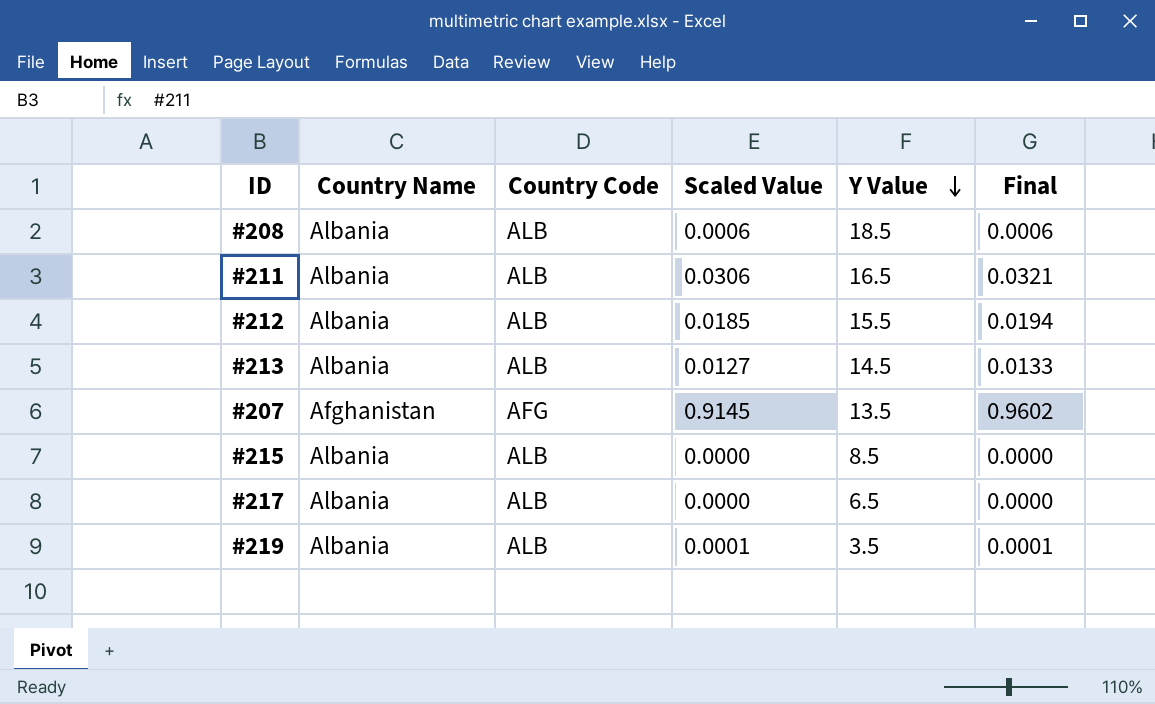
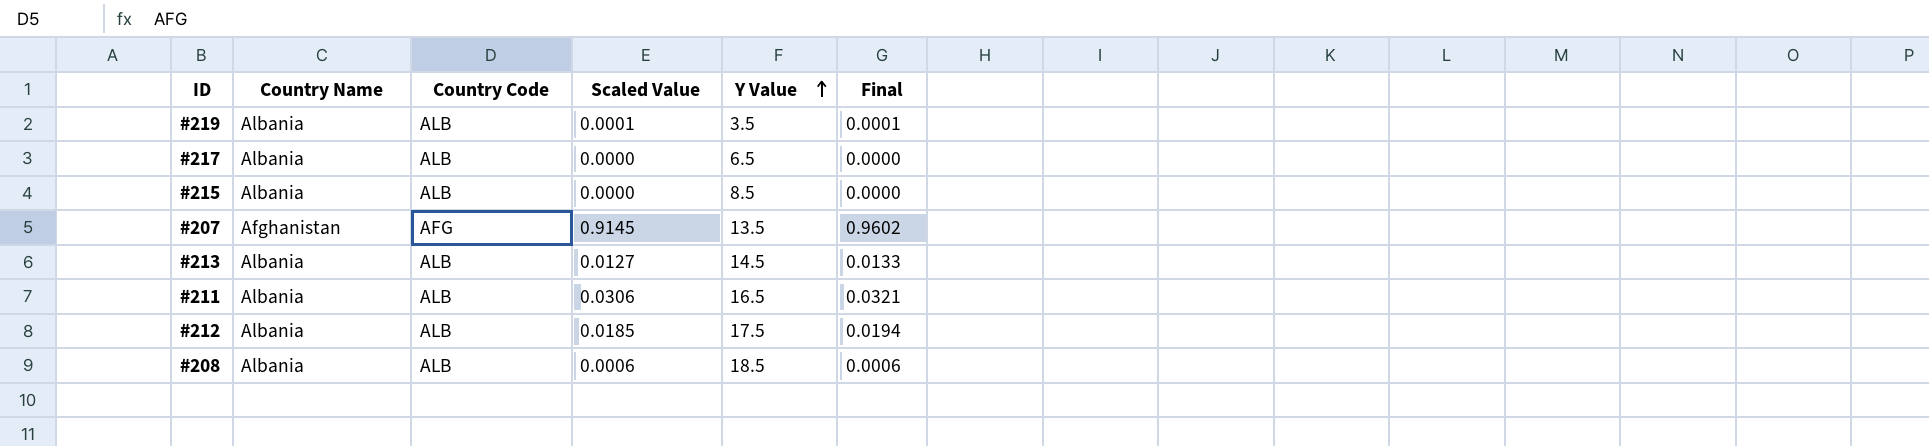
row order: Y Value descending -> Y Value ascending
#212 | Y Value: 15.5 -> 17.5

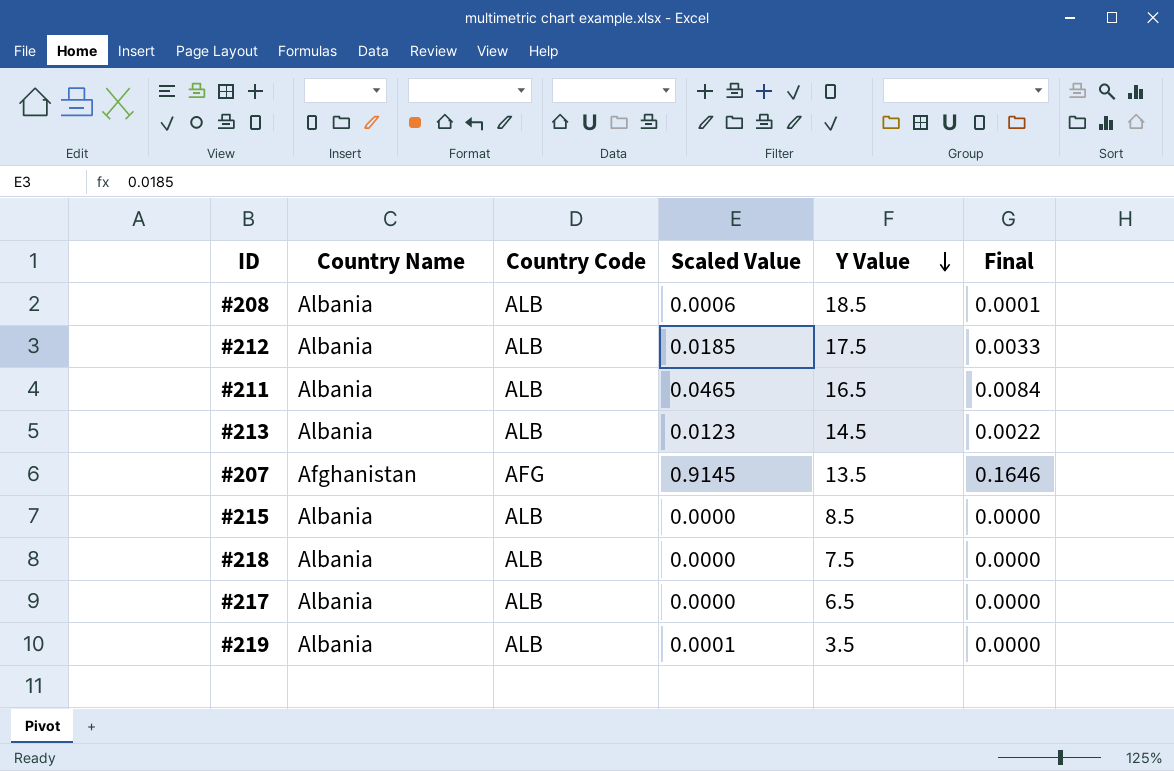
row order: Y Value ascending -> Y Value descending
column Final | formula: [Scaled Value] * 1.05 -> [Scaled Value] * 0.18
#211 | Scaled Value: 0.0306 -> 0.0465
#213 | Scaled Value: 0.0127 -> 0.0123
row #218: none -> Albania | ALB | 0.0000 | 7.5 | 0.0000

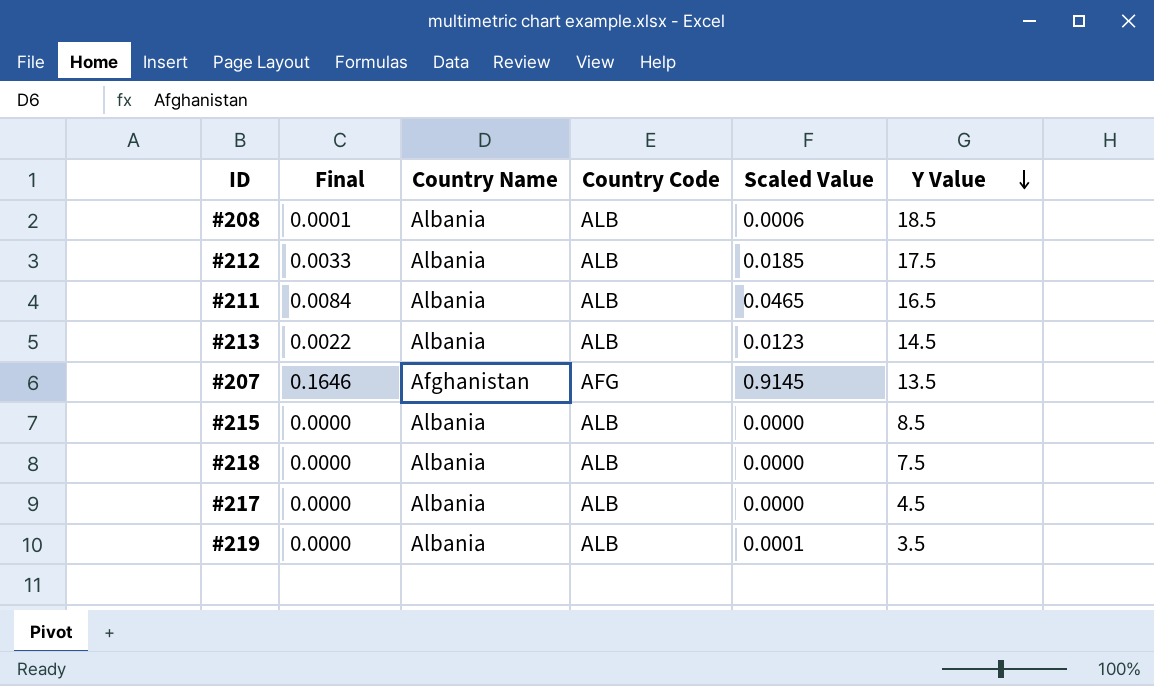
column Final | position: 6 -> 2
#217 | Y Value: 6.5 -> 4.5

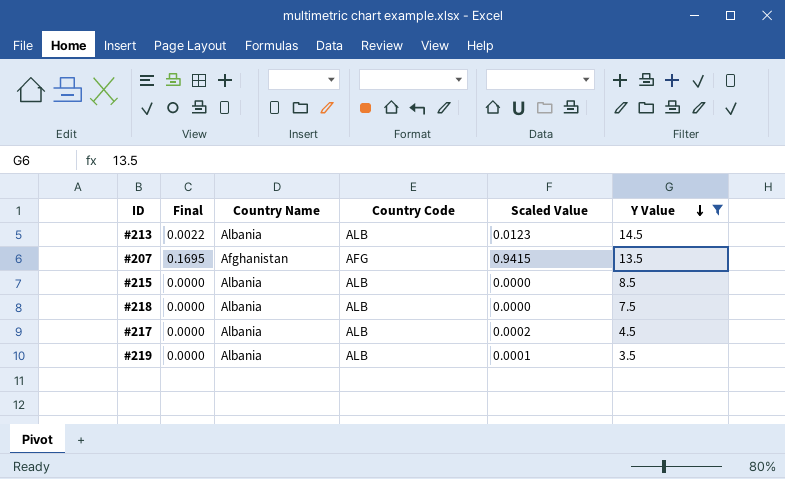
filter: none -> Y Value <= 14.5
#207 | Final: 0.1646 -> 0.1695
#207 | Scaled Value: 0.9145 -> 0.9415
#217 | Scaled Value: 0.0000 -> 0.0002

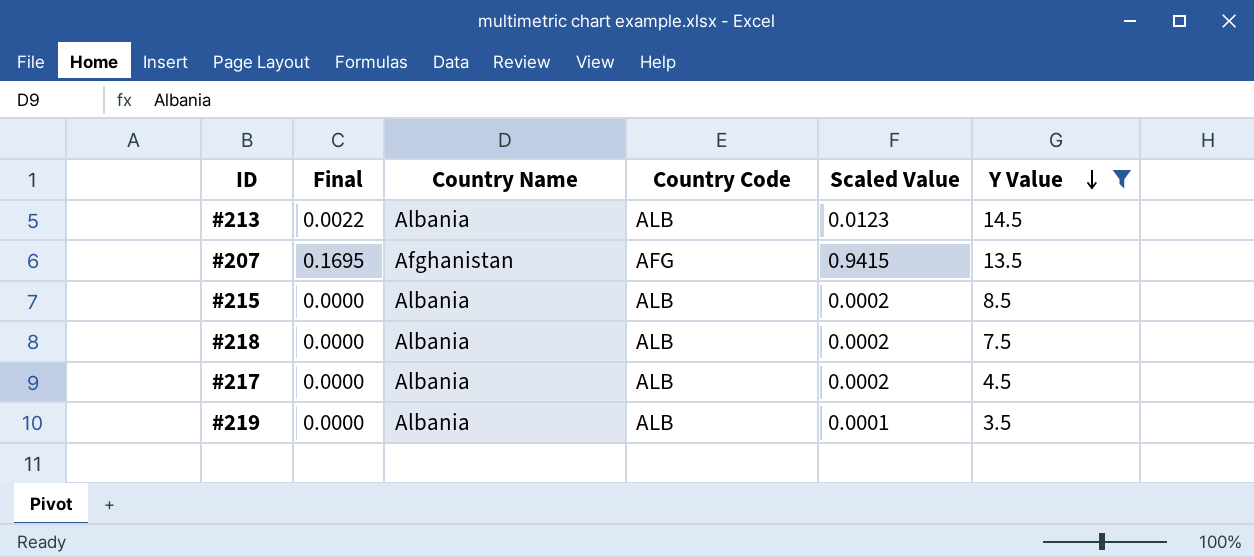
#215 | Scaled Value: 0.0000 -> 0.0002
#218 | Scaled Value: 0.0000 -> 0.0002

